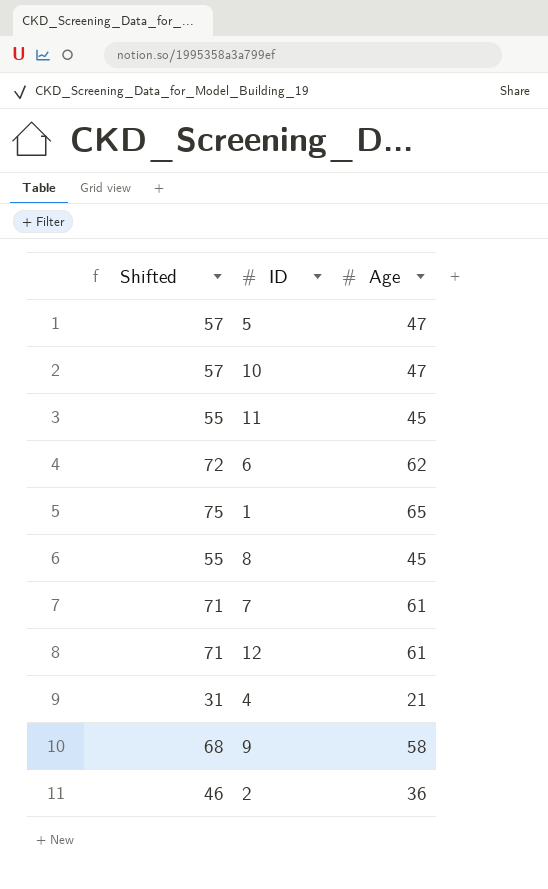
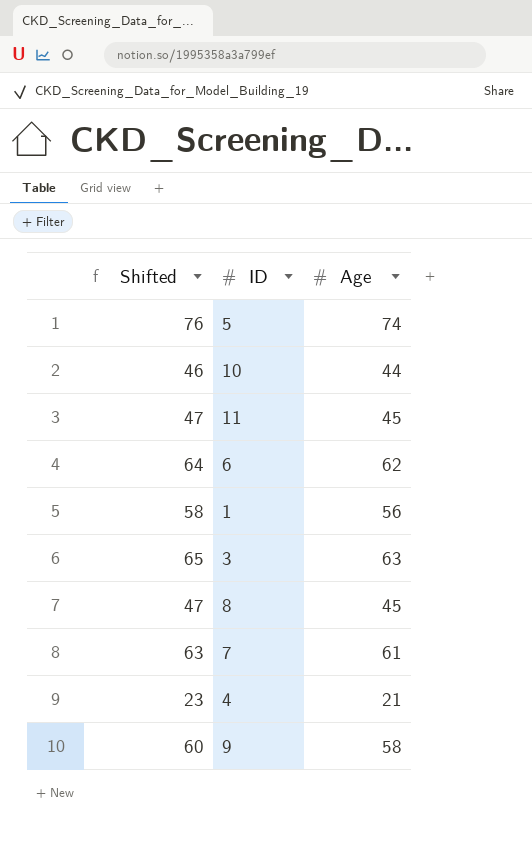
column Shifted | formula: [Age] + 10 -> [Age] + 2
row 12: 71 | 61 -> none
row 2: 46 | 36 -> none
5 | Age: 47 -> 74
10 | Age: 47 -> 44
1 | Age: 65 -> 56
row 3: none -> 65 | 63

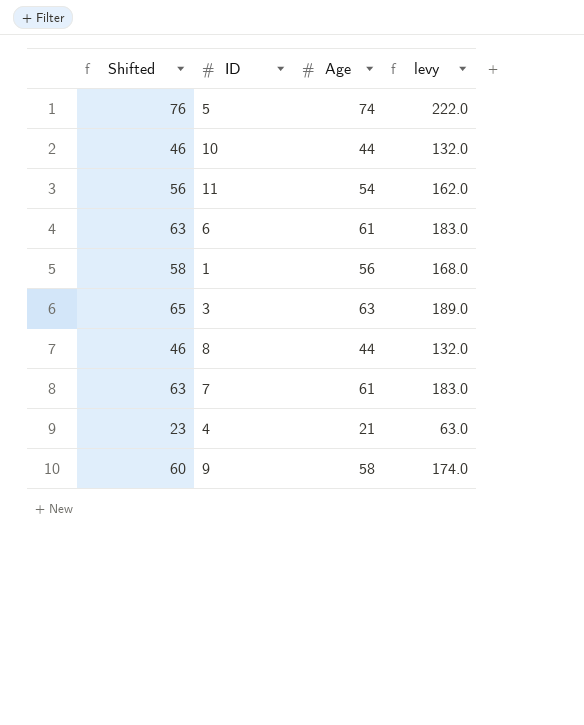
column levy | formula: none -> [Age] * 3
11 | Shifted: 47 -> 56
11 | Age: 45 -> 54
6 | Shifted: 64 -> 63
6 | Age: 62 -> 61
8 | Shifted: 47 -> 46
8 | Age: 45 -> 44

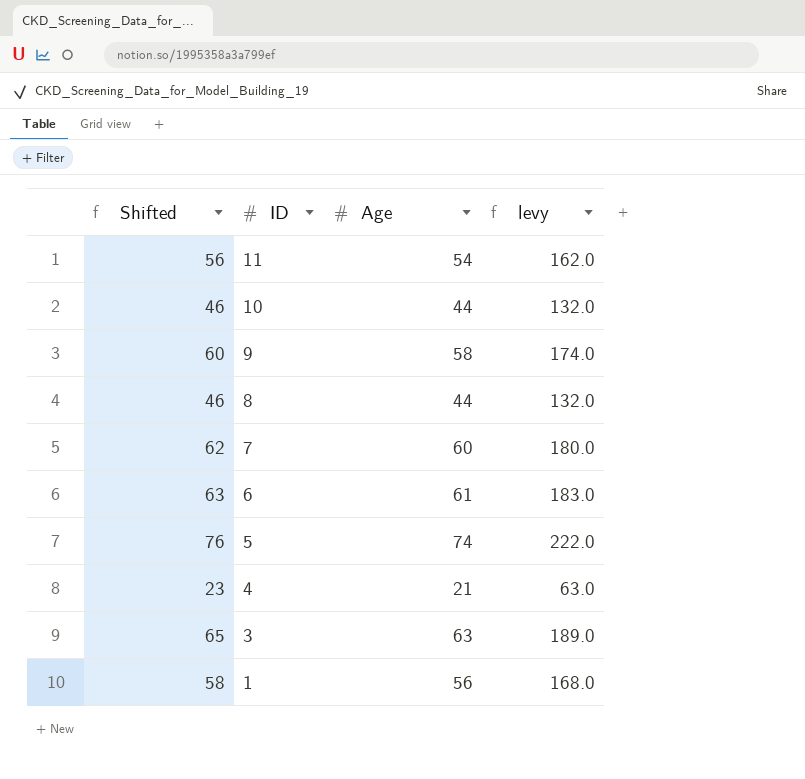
row order: none -> ID descending
7 | Shifted: 63 -> 62
7 | Age: 61 -> 60
7 | levy: 183.0 -> 180.0

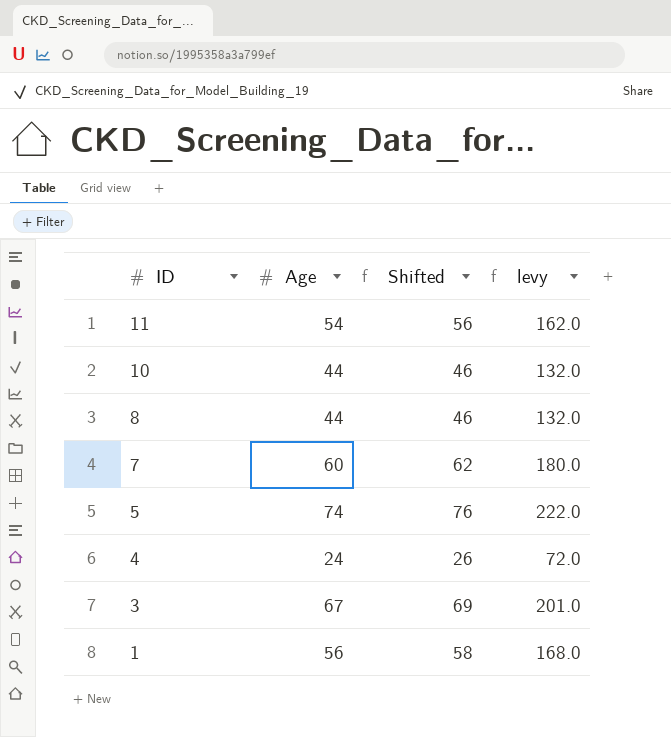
column Shifted | position: 1 -> 3
row 9: 60 | 58 | 174.0 -> none
row 6: 63 | 61 | 183.0 -> none
4 | Age: 21 -> 24
4 | Shifted: 23 -> 26
4 | levy: 63.0 -> 72.0
3 | Age: 63 -> 67
3 | Shifted: 65 -> 69
3 | levy: 189.0 -> 201.0

